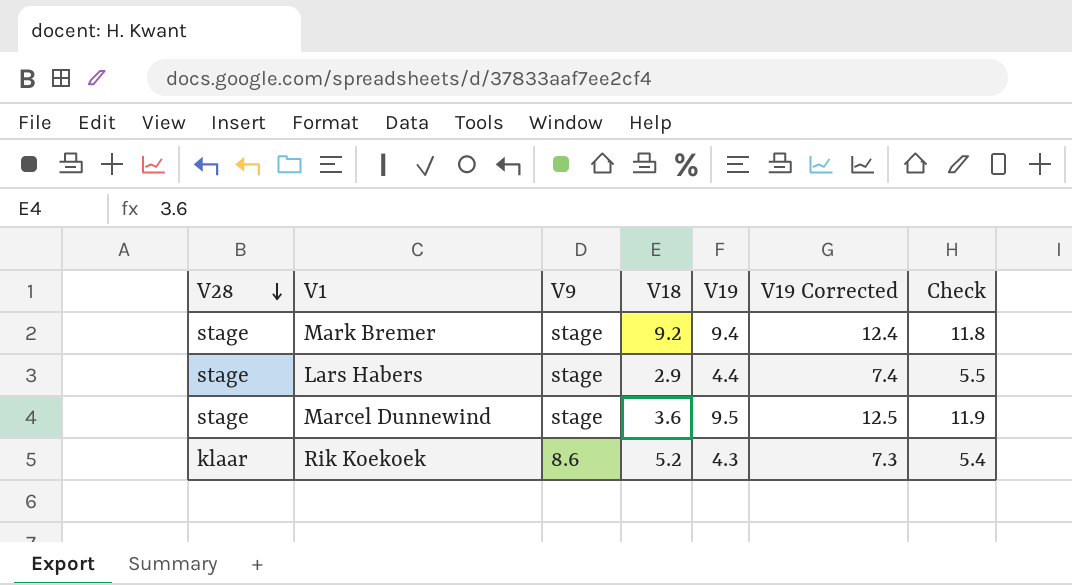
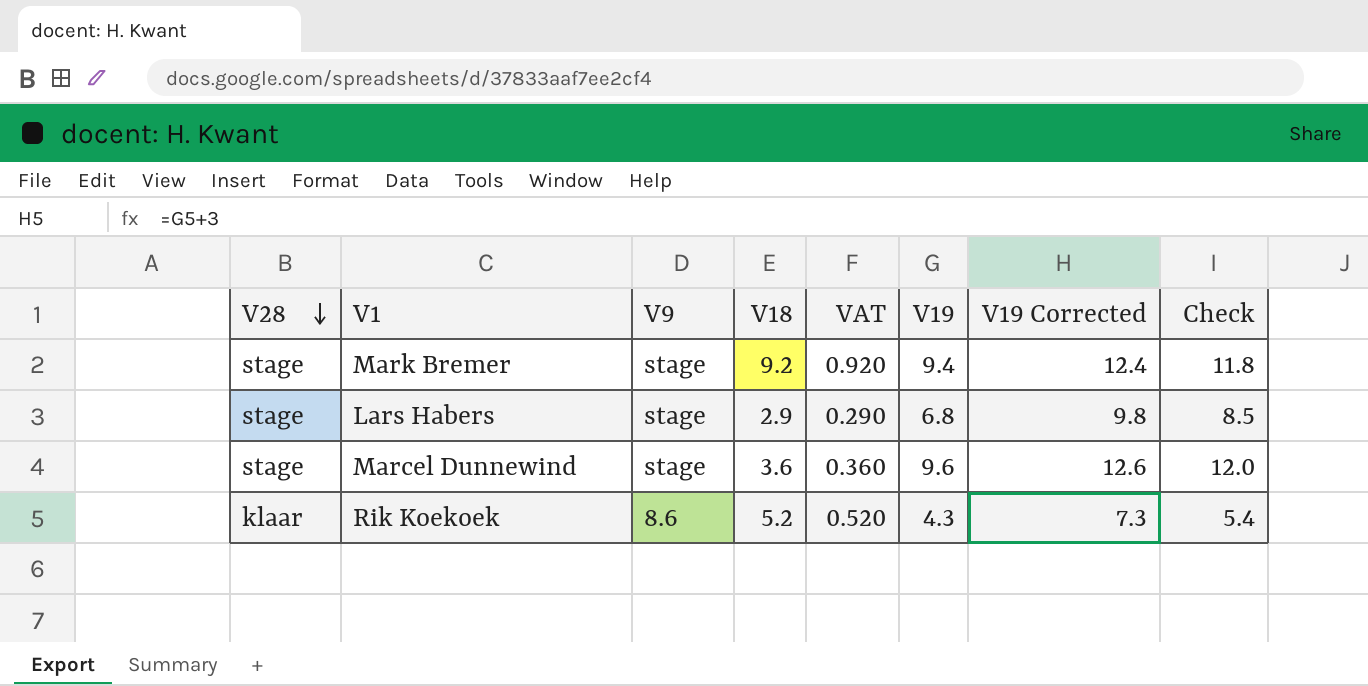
column VAT | formula: none -> [V18] * 0.1
Lars Habers | V19: 4.4 -> 6.8
Lars Habers | V19 Corrected: 7.4 -> 9.8
Lars Habers | Check: 5.5 -> 8.5
Marcel Dunnewind | V19: 9.5 -> 9.6
Marcel Dunnewind | V19 Corrected: 12.5 -> 12.6
Marcel Dunnewind | Check: 11.9 -> 12.0

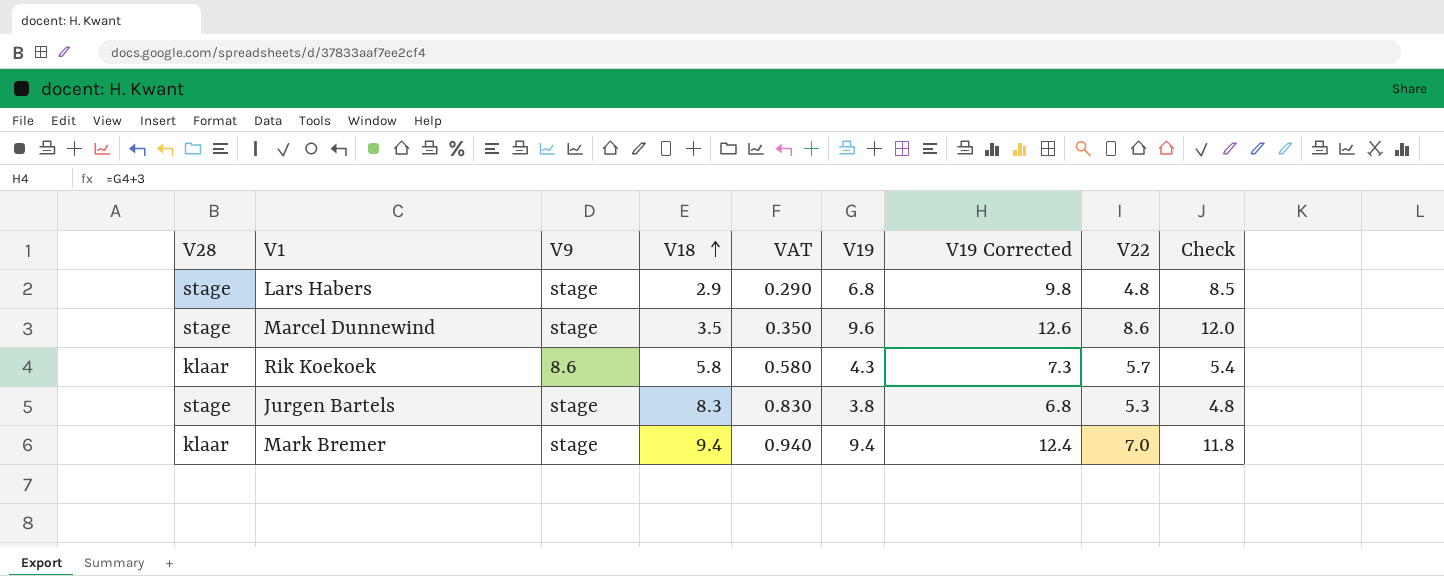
row order: V28 descending -> V18 ascending
column V22 | position: none -> 8
Marcel Dunnewind | V18: 3.6 -> 3.5
Marcel Dunnewind | VAT: 0.360 -> 0.350
Rik Koekoek | V18: 5.2 -> 5.8
Rik Koekoek | VAT: 0.520 -> 0.580
row Jurgen Bartels: none -> stage | stage | 8.3 | 0.830 | 3.8 | 6.8 | 5.3 | 4.8
Mark Bremer | V28: stage -> klaar
Mark Bremer | V18: 9.2 -> 9.4
Mark Bremer | VAT: 0.920 -> 0.940

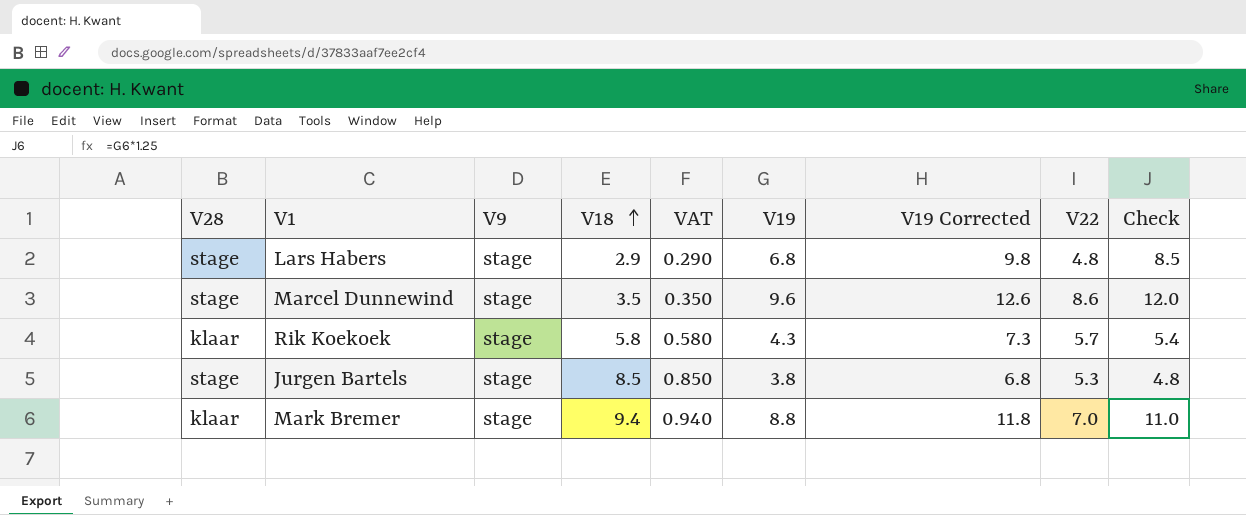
Rik Koekoek | V9: 8.6 -> stage
Jurgen Bartels | V18: 8.3 -> 8.5
Jurgen Bartels | VAT: 0.830 -> 0.850
Mark Bremer | V19: 9.4 -> 8.8
Mark Bremer | V19 Corrected: 12.4 -> 11.8
Mark Bremer | Check: 11.8 -> 11.0

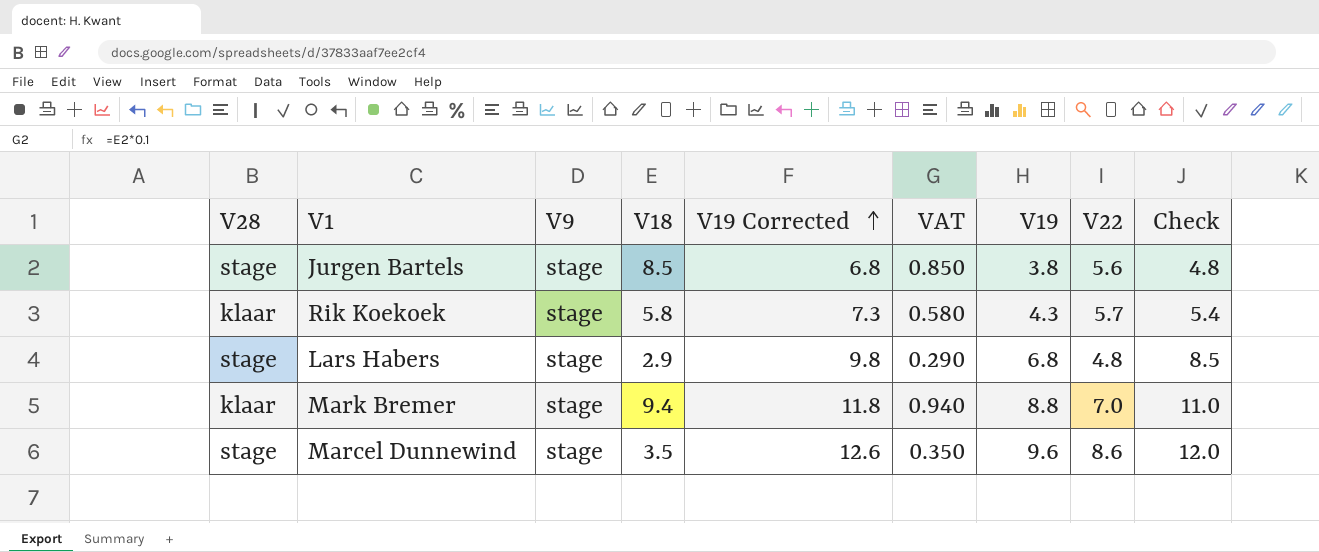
row order: V18 ascending -> V19 Corrected ascending
column V19 Corrected | position: 7 -> 5
Jurgen Bartels | V22: 5.3 -> 5.6

